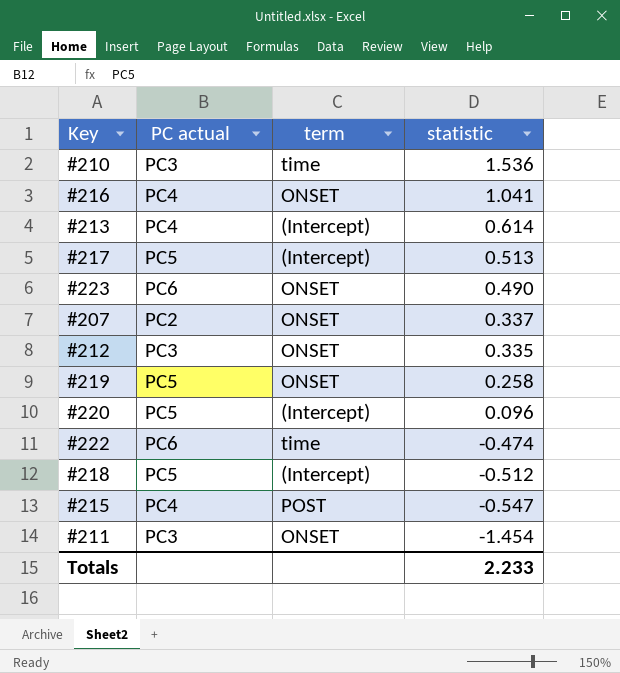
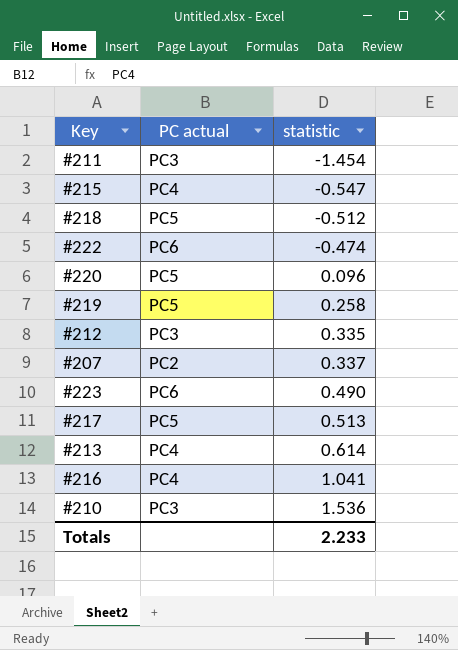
row order: statistic descending -> statistic ascending
column term | position: 3 -> none

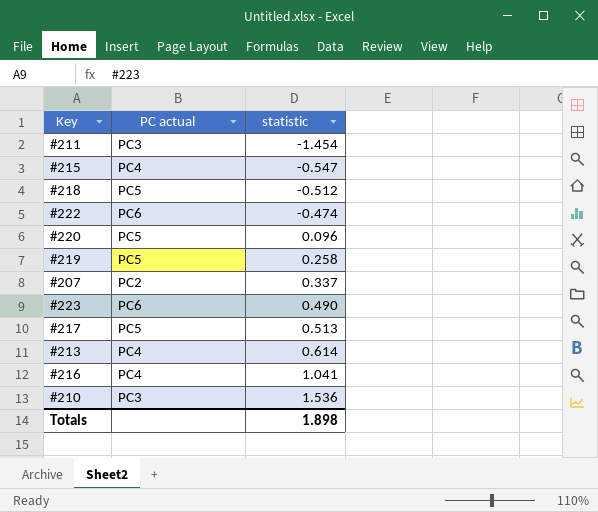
row #212: PC3 | 0.335 -> none
Totals | statistic: 2.233 -> 1.898

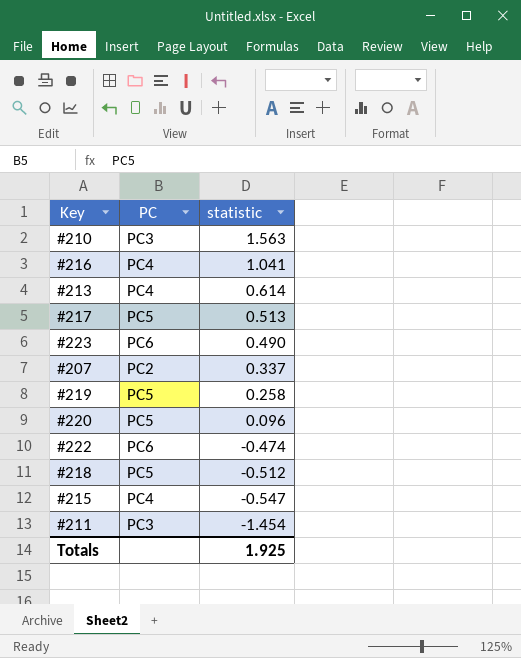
row order: statistic ascending -> statistic descending
column name: PC actual -> PC
#210 | statistic: 1.536 -> 1.563
Totals | statistic: 1.898 -> 1.925

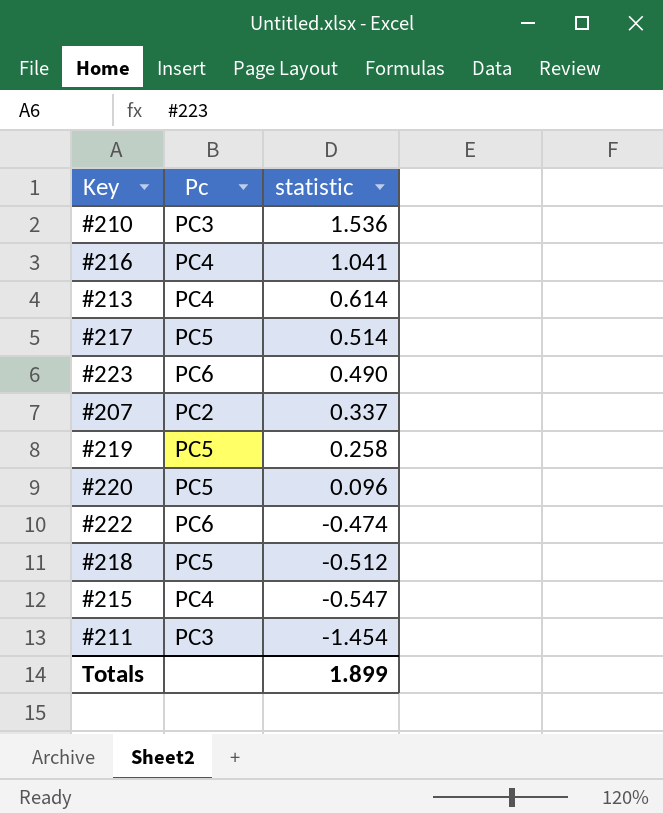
column name: PC -> Pc
#210 | statistic: 1.563 -> 1.536
#217 | statistic: 0.513 -> 0.514
Totals | statistic: 1.925 -> 1.899

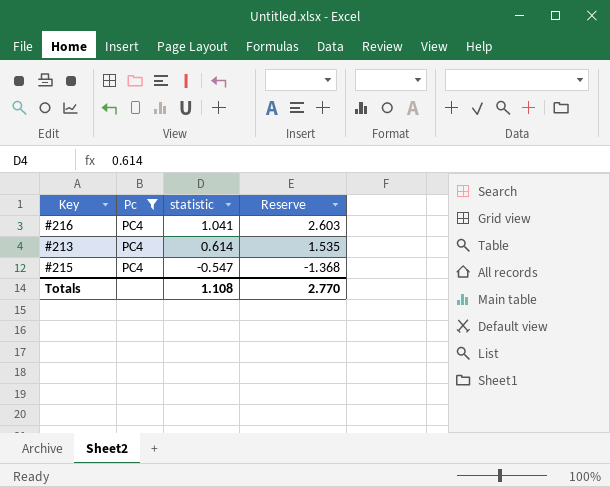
filter: none -> Pc = PC4
column Reserve | formula: none -> [statistic] * 2.5
Totals | statistic: 1.899 -> 1.108

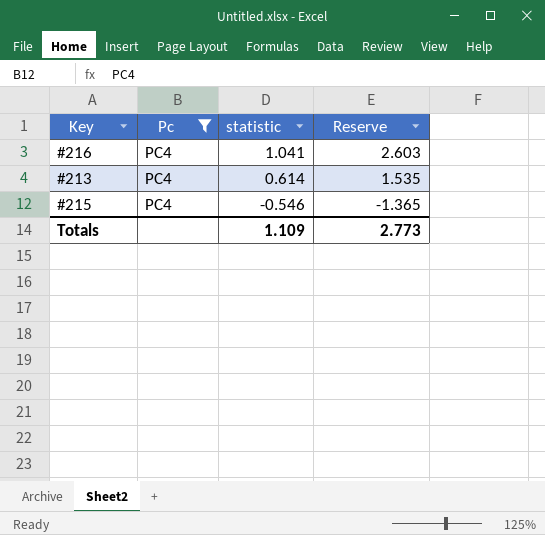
#215 | statistic: -0.547 -> -0.546
#215 | Reserve: -1.368 -> -1.365
Totals | statistic: 1.108 -> 1.109
Totals | Reserve: 2.770 -> 2.773

